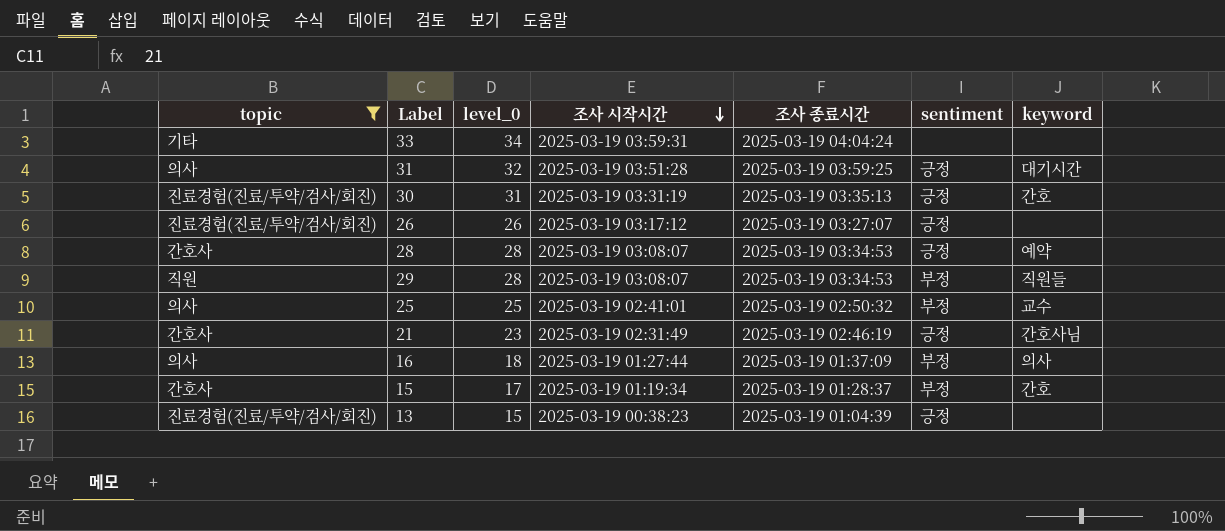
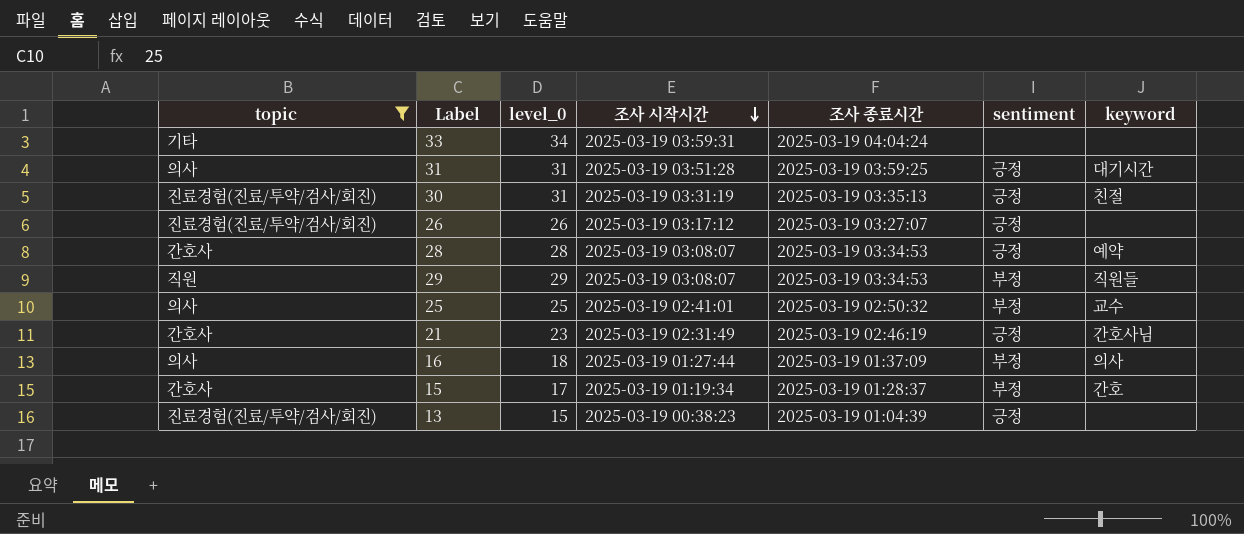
31 | level_0: 32 -> 31
30 | keyword: 간호 -> 친절
29 | level_0: 28 -> 29

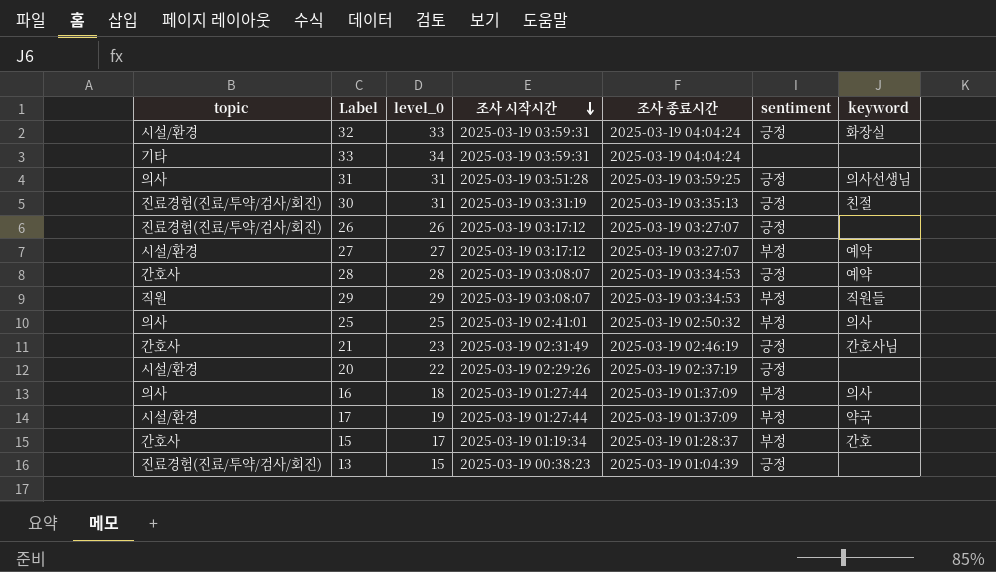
filter: topic != 시설/환경 -> none
31 | keyword: 대기시간 -> 의사선생님
25 | keyword: 교수 -> 의사

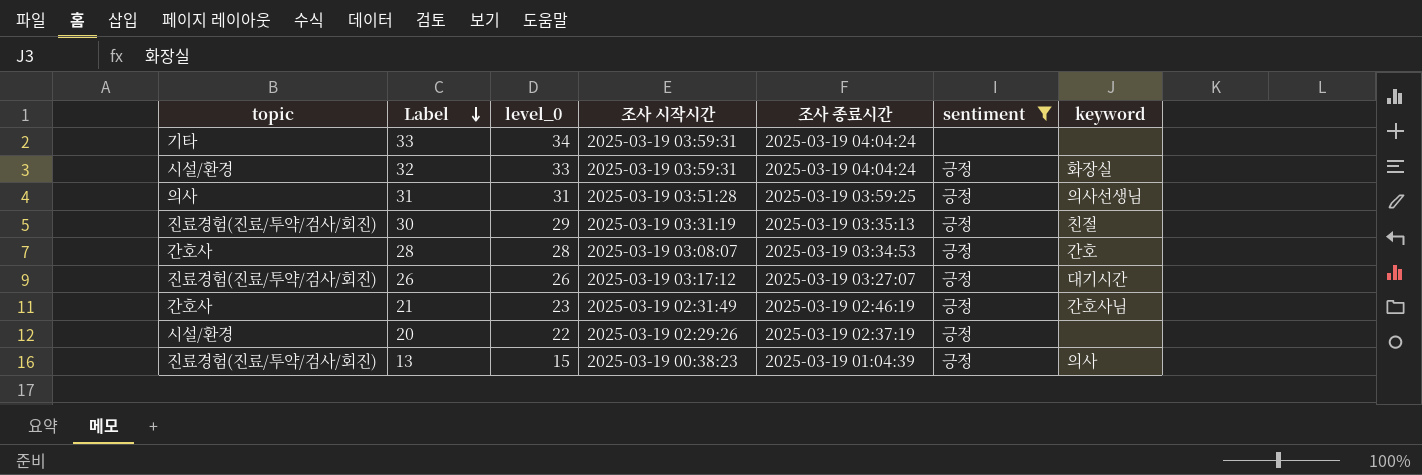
filter: none -> sentiment != 부정
row order: 조사 시작시간 descending -> Label descending
30 | level_0: 31 -> 29
28 | keyword: 예약 -> 간호
26 | keyword: none -> 대기시간
13 | keyword: none -> 의사

